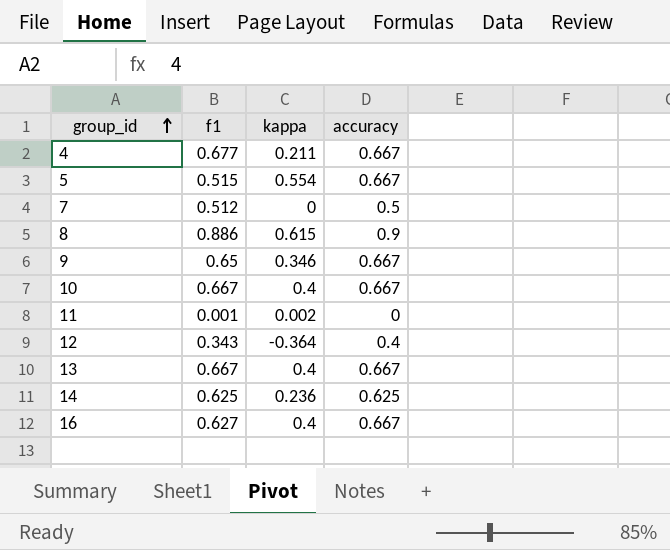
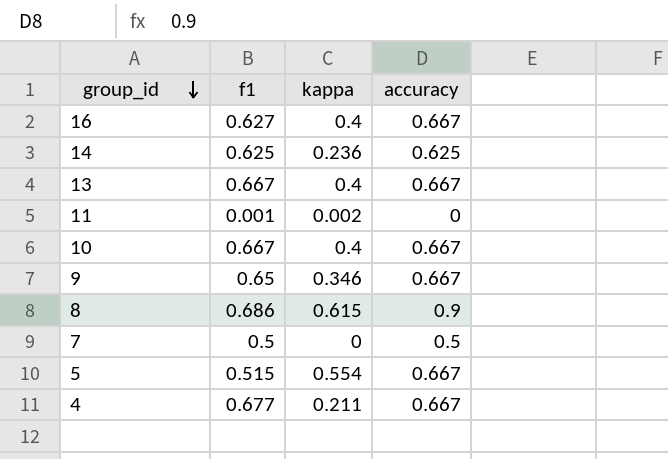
row order: group_id ascending -> group_id descending
row 12: 0.343 | -0.364 | 0.4 -> none
8 | f1: 0.886 -> 0.686
7 | f1: 0.512 -> 0.5

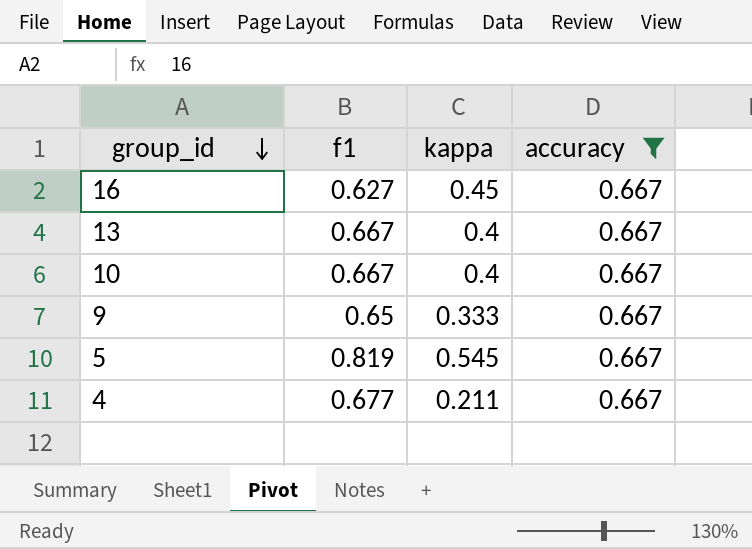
filter: none -> accuracy = 0.667
16 | kappa: 0.4 -> 0.45
9 | kappa: 0.346 -> 0.333
5 | f1: 0.515 -> 0.819
5 | kappa: 0.554 -> 0.545

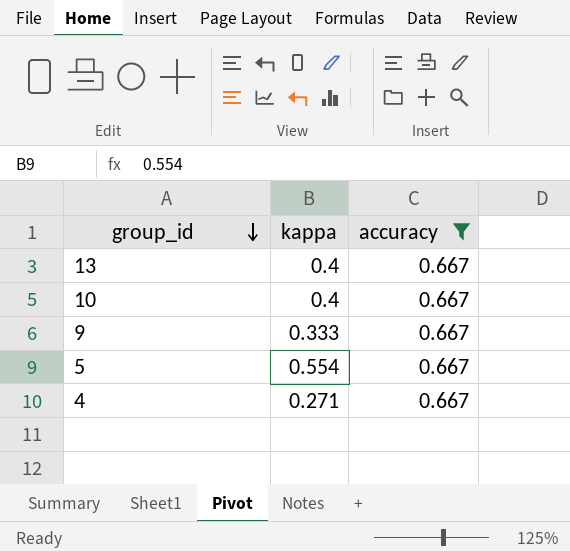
column f1 | position: 2 -> none
row 16: 0.627 | 0.45 | 0.667 -> none
5 | kappa: 0.545 -> 0.554
4 | kappa: 0.211 -> 0.271

